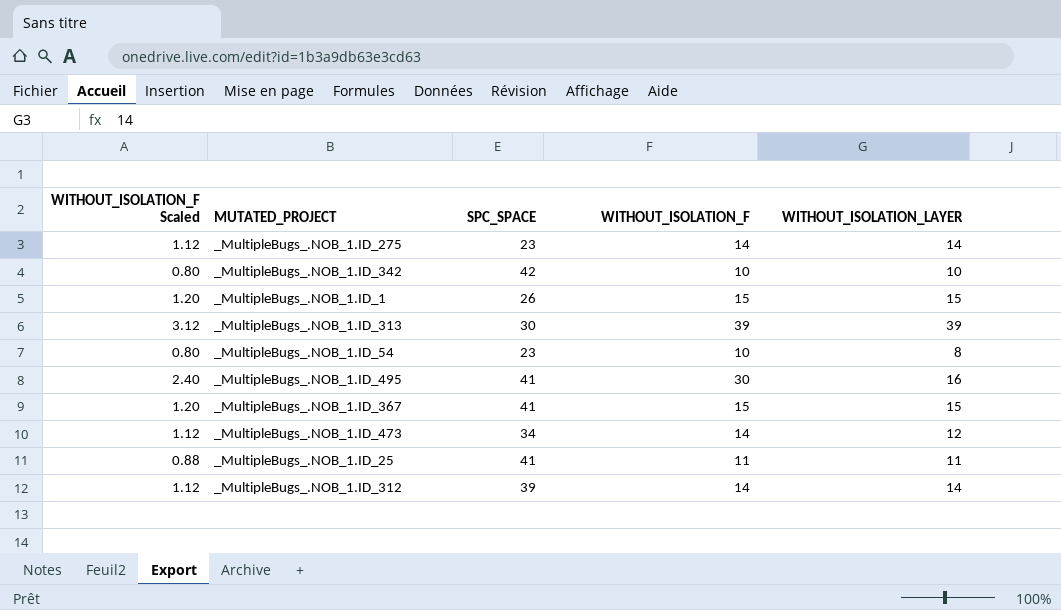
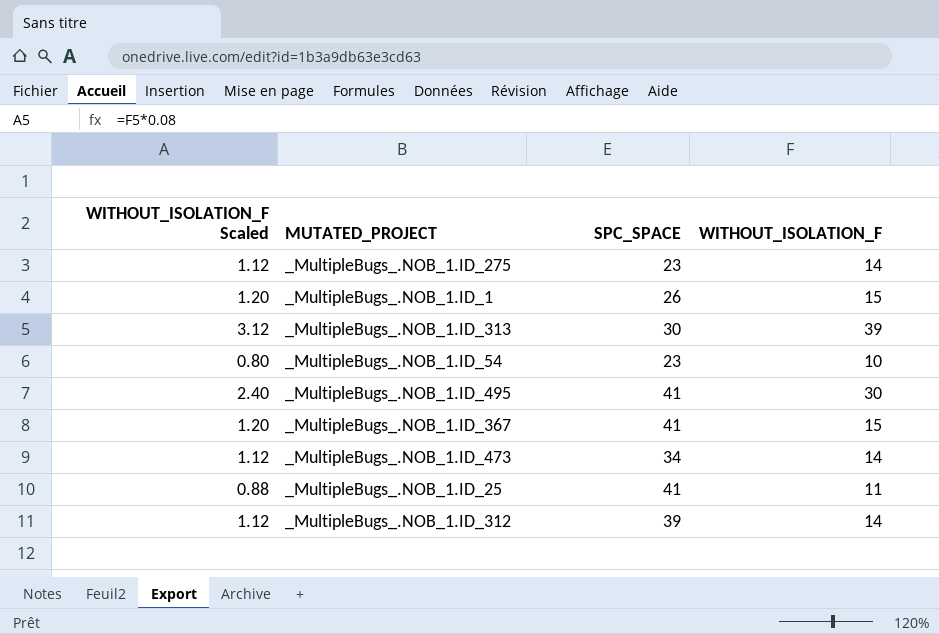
column WITHOUT_ISOLATION_LAYER | position: 5 -> none
row _MultipleBugs_.NOB_1.ID_342: 0.80 | 42 | 10 | 10 -> none

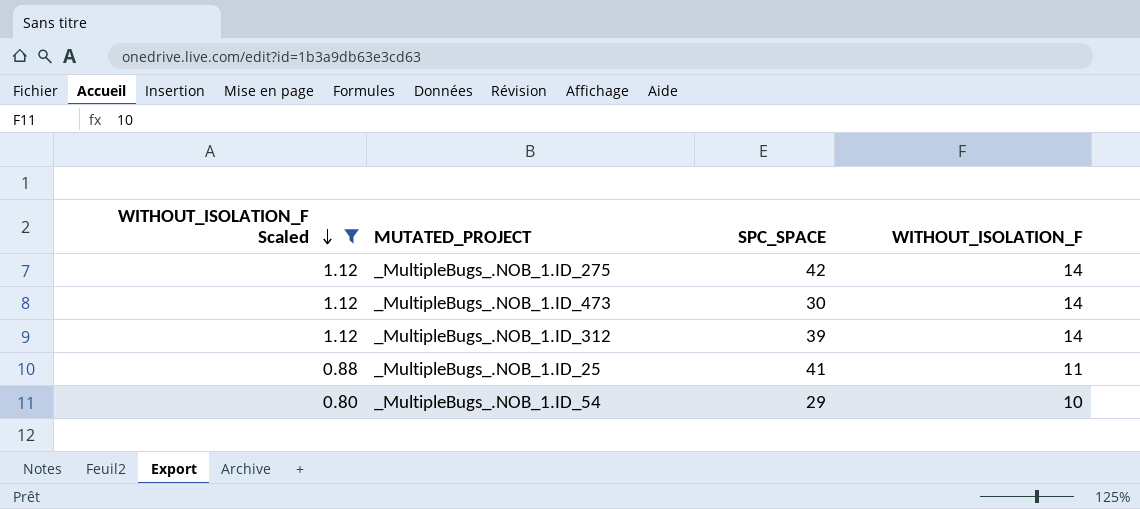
filter: none -> WITHOUT_ISOLATION_F Scaled <= 1.12
row order: none -> WITHOUT_ISOLATION_F Scaled descending
_MultipleBugs_.NOB_1.ID_275 | SPC_SPACE: 23 -> 42
_MultipleBugs_.NOB_1.ID_473 | SPC_SPACE: 34 -> 30
_MultipleBugs_.NOB_1.ID_54 | SPC_SPACE: 23 -> 29

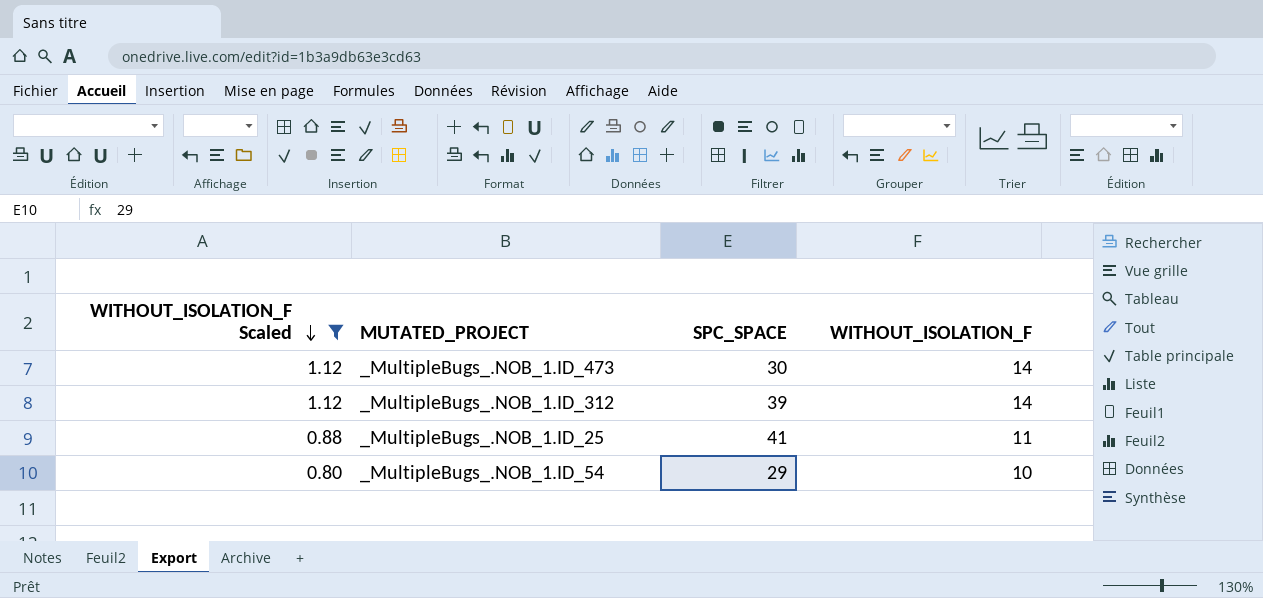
row _MultipleBugs_.NOB_1.ID_275: 1.12 | 42 | 14 -> none

